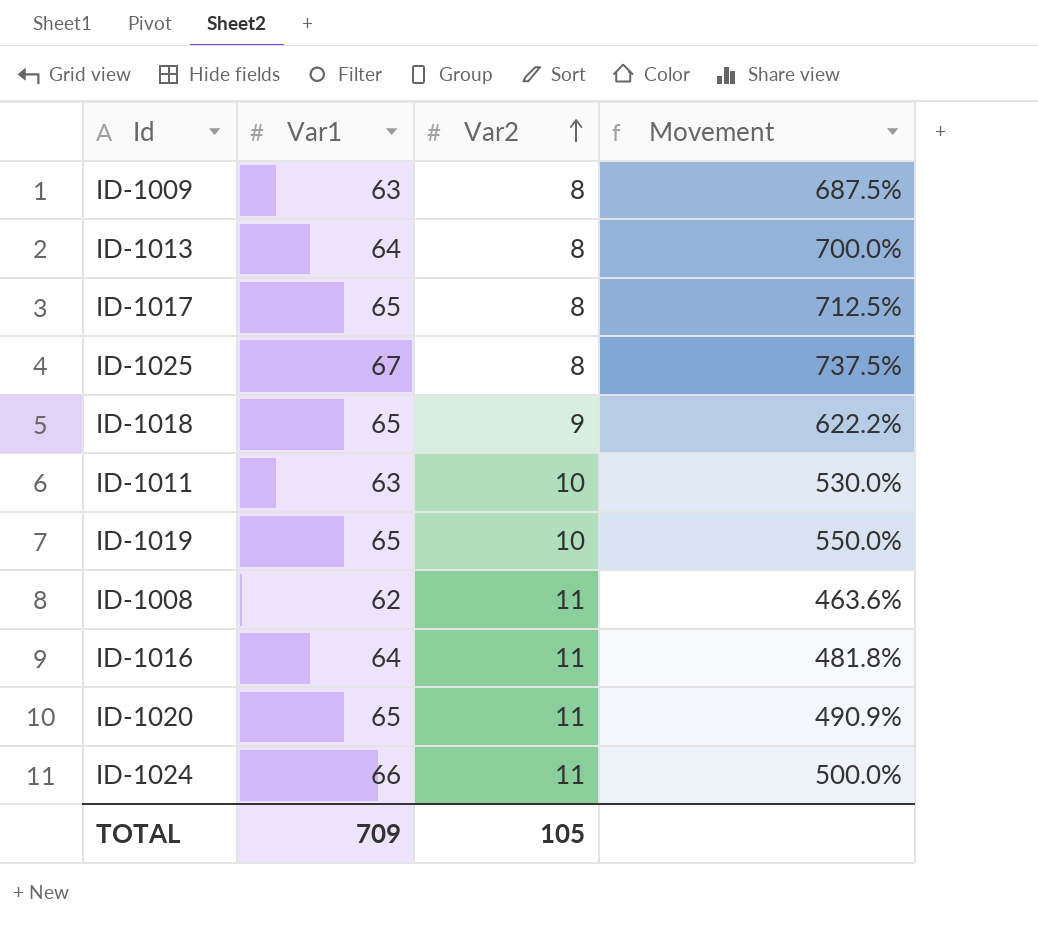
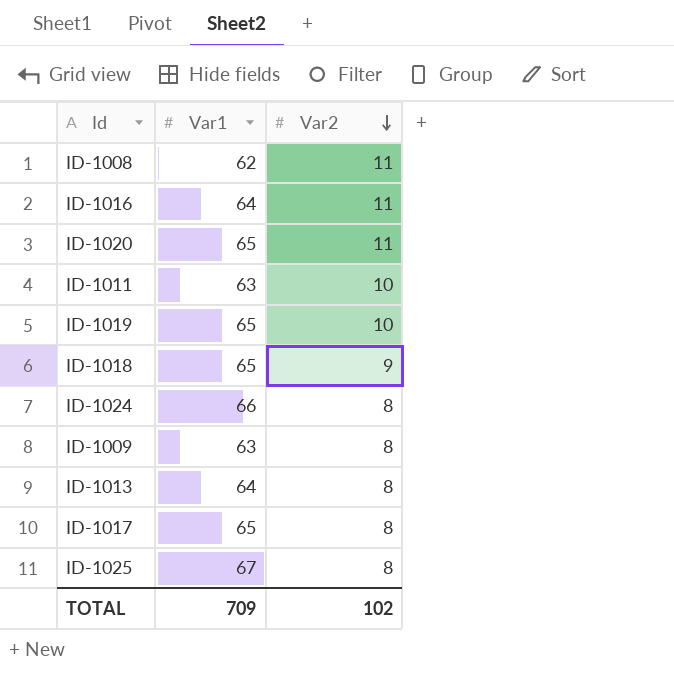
row order: Var2 ascending -> Var2 descending
column Movement | formula: ([Var1] - [Var2]) / [Var2] -> none
ID-1024 | Var2: 11 -> 8
TOTAL | Var2: 105 -> 102

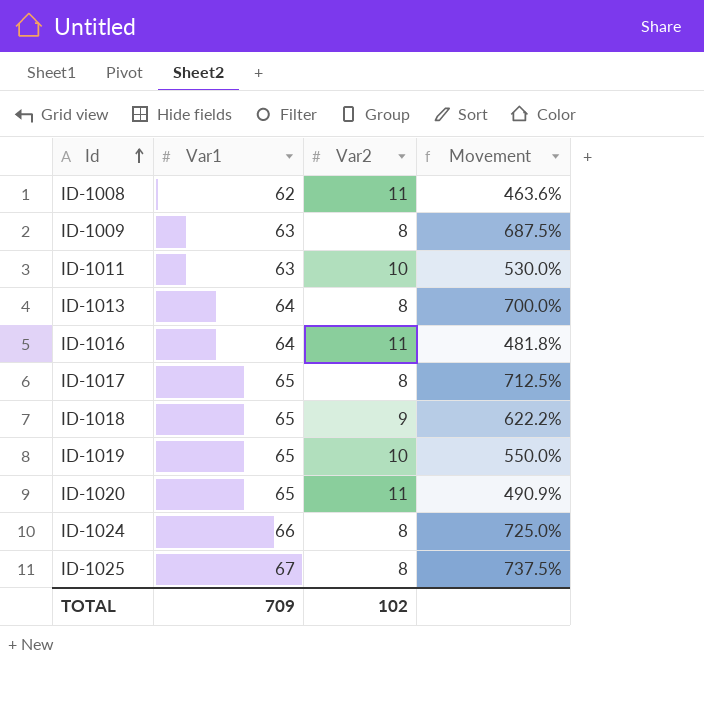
row order: Var2 descending -> Id ascending
column Movement | formula: none -> ([Var1] - [Var2]) / [Var2]

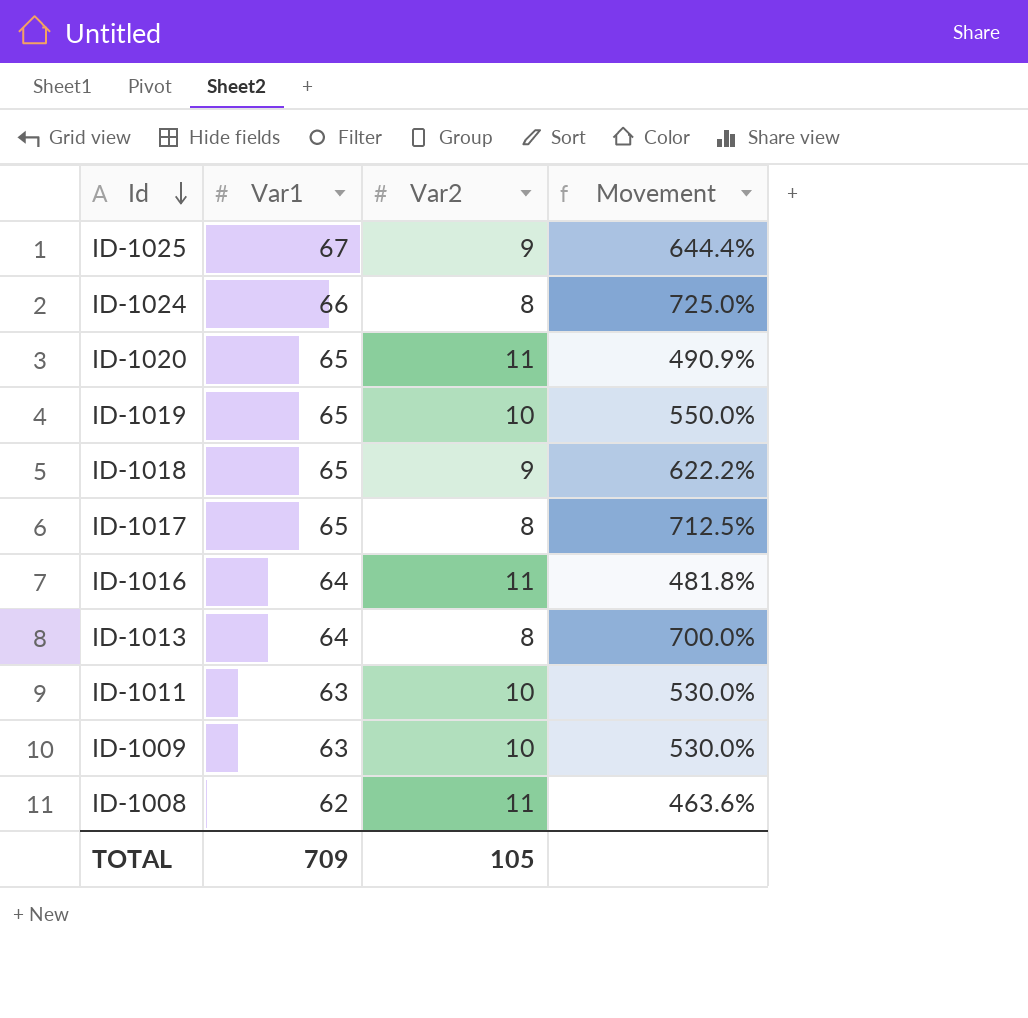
row order: Id ascending -> Id descending
ID-1025 | Var2: 8 -> 9
ID-1025 | Movement: 737.5% -> 644.4%
ID-1009 | Var2: 8 -> 10
ID-1009 | Movement: 687.5% -> 530.0%
TOTAL | Var2: 102 -> 105

